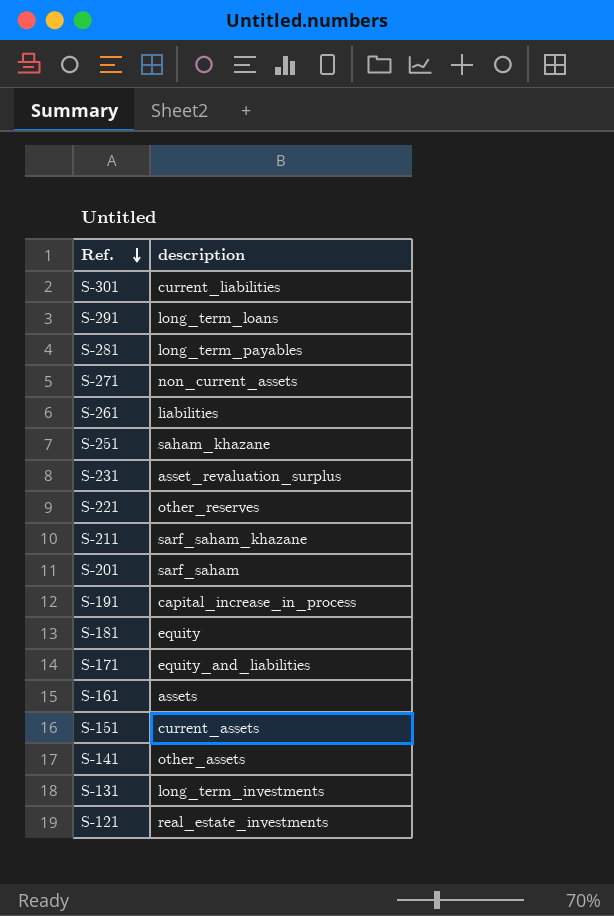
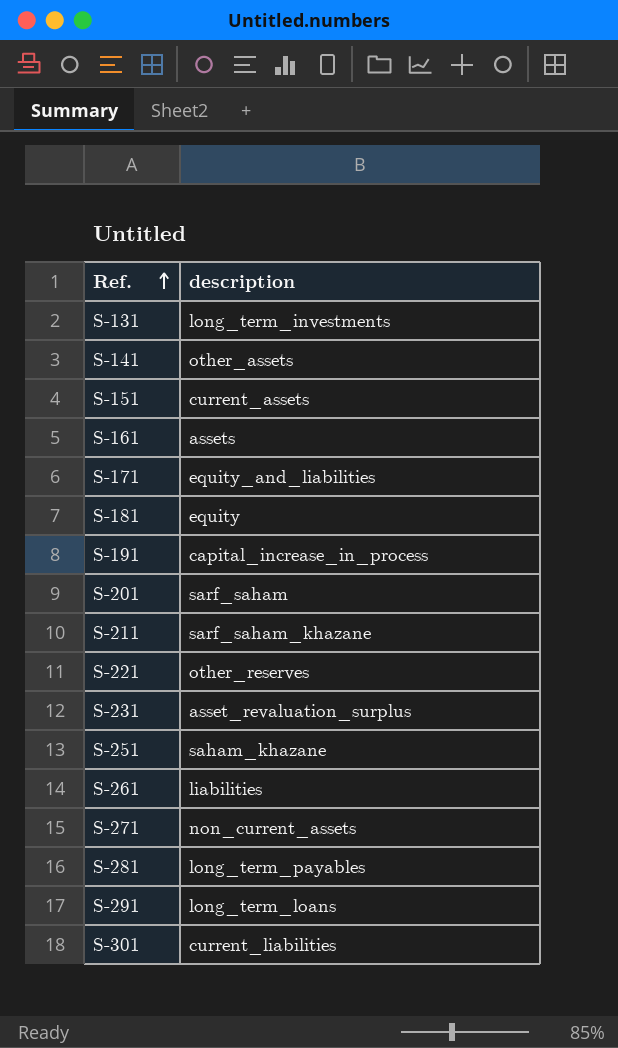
row order: Ref. descending -> Ref. ascending
row S-121: real_estate_investments -> none

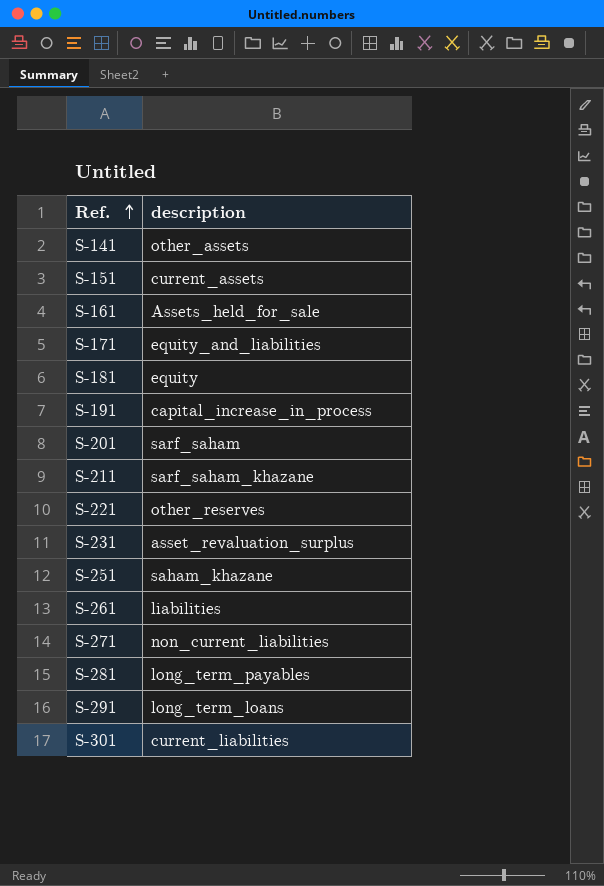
row S-131: long_term_investments -> none
S-161 | description: assets -> Assets_held_for_sale
S-271 | description: non_current_assets -> non_current_liabilities

